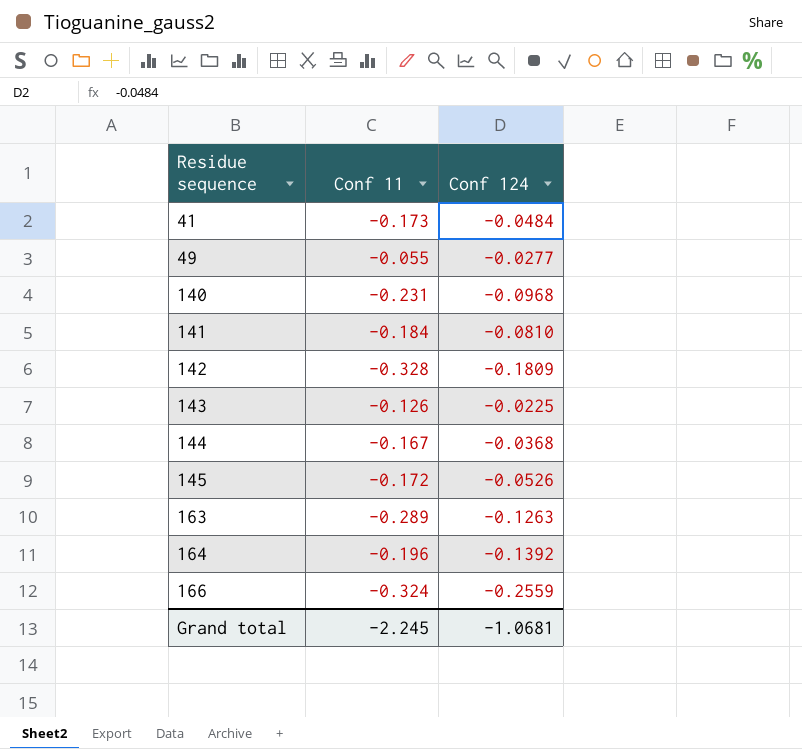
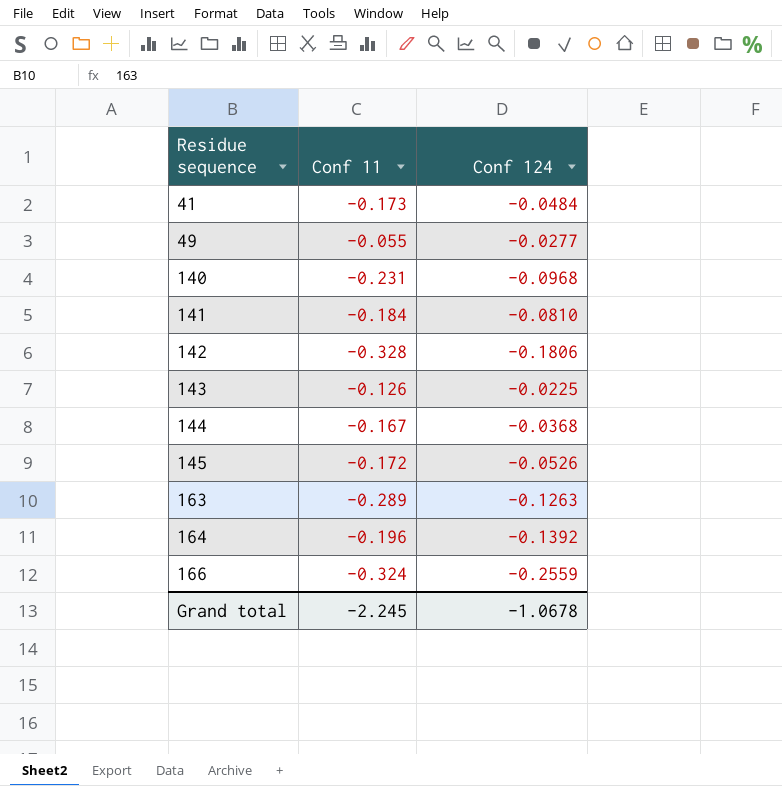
142 | Conf 124: -0.1809 -> -0.1806
Grand total | Conf 124: -1.0681 -> -1.0678

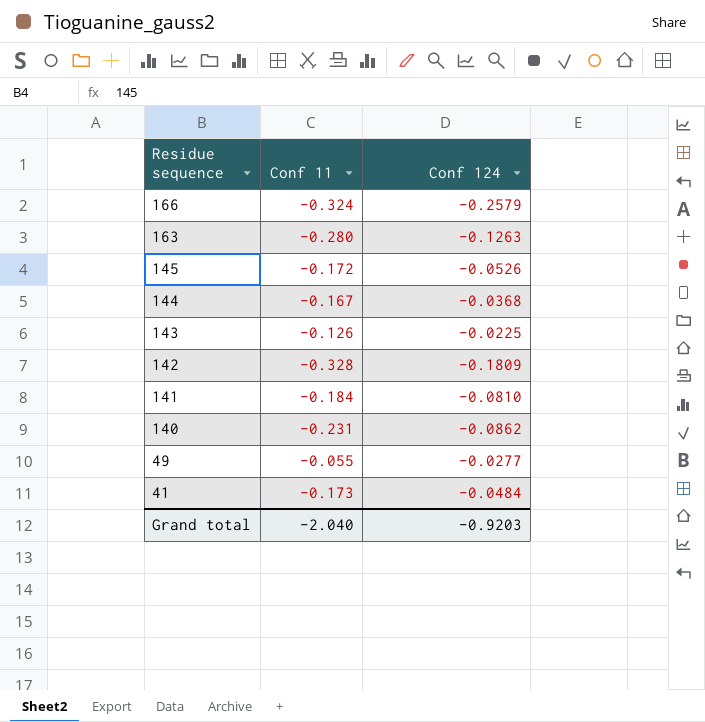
row order: Residue sequence ascending -> Residue sequence descending
row 164: -0.196 | -0.1392 -> none
166 | Conf 124: -0.2559 -> -0.2579
163 | Conf 11: -0.289 -> -0.280
142 | Conf 124: -0.1806 -> -0.1809
140 | Conf 124: -0.0968 -> -0.0862
Grand total | Conf 11: -2.245 -> -2.040
Grand total | Conf 124: -1.0678 -> -0.9203

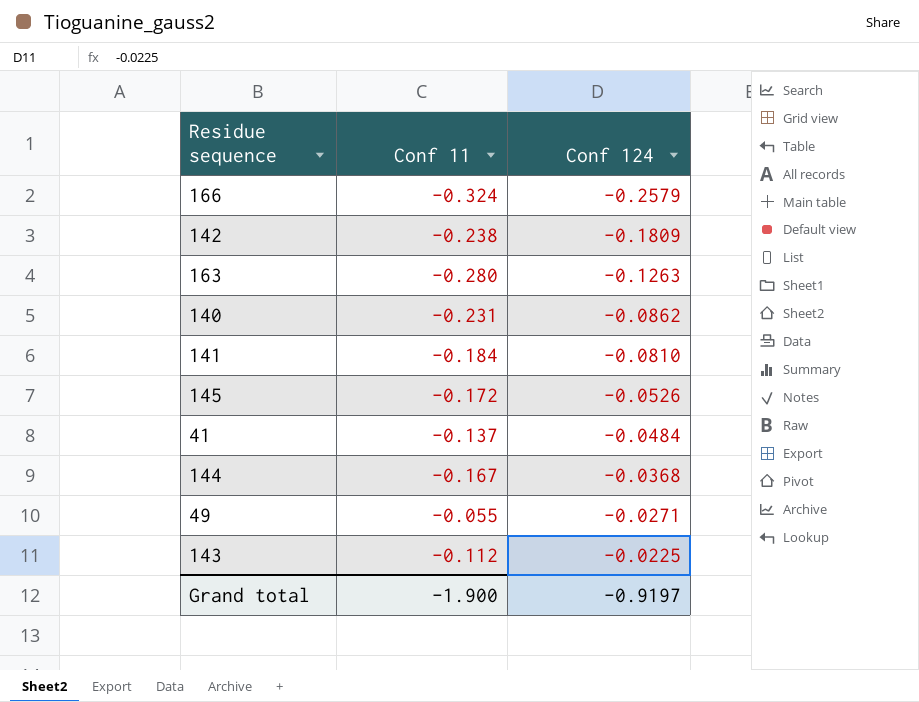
row order: Residue sequence descending -> Conf 124 ascending
142 | Conf 11: -0.328 -> -0.238
41 | Conf 11: -0.173 -> -0.137
49 | Conf 124: -0.0277 -> -0.0271
143 | Conf 11: -0.126 -> -0.112
Grand total | Conf 11: -2.040 -> -1.900
Grand total | Conf 124: -0.9203 -> -0.9197

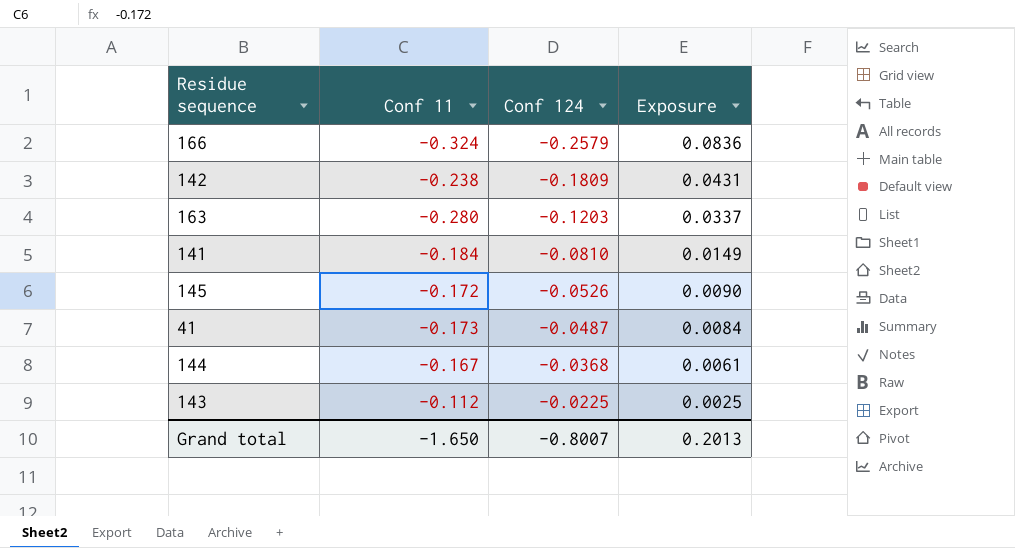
column Exposure | formula: none -> [Conf 11] * [Conf 124]
row 140: -0.231 | -0.0862 -> none
row 49: -0.055 | -0.0271 -> none
163 | Conf 124: -0.1263 -> -0.1203
41 | Conf 11: -0.137 -> -0.173
41 | Conf 124: -0.0484 -> -0.0487
Grand total | Conf 11: -1.900 -> -1.650
Grand total | Conf 124: -0.9197 -> -0.8007

